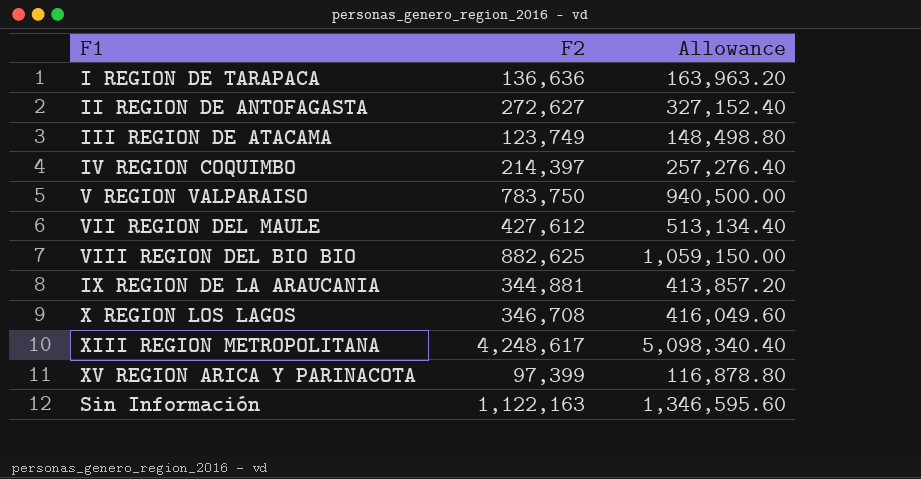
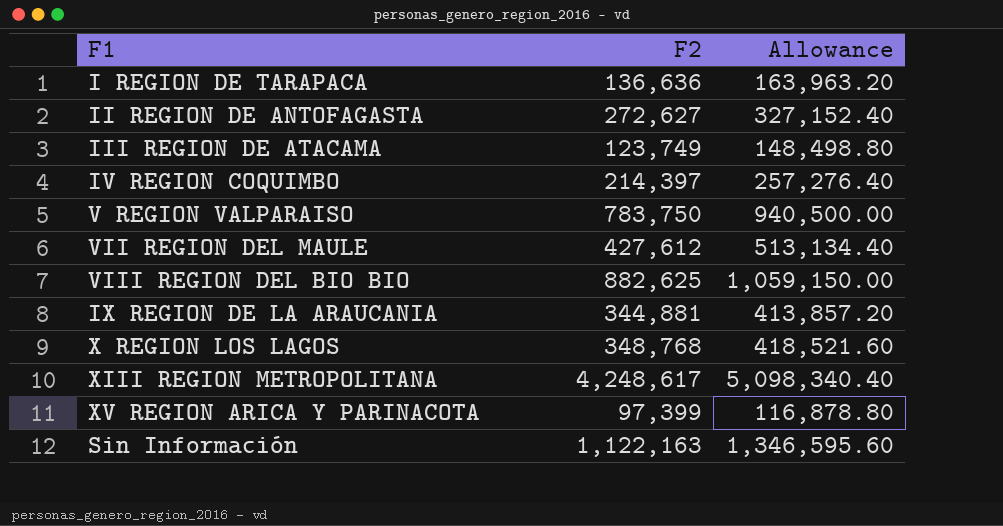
X REGION LOS LAGOS | F2: 346,708 -> 348,768
X REGION LOS LAGOS | Allowance: 416,049.60 -> 418,521.60

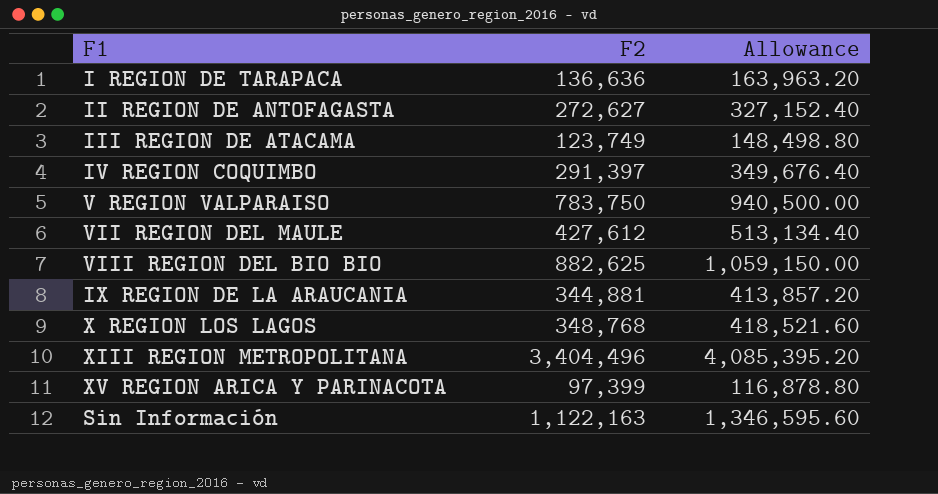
IV REGION COQUIMBO | F2: 214,397 -> 291,397
IV REGION COQUIMBO | Allowance: 257,276.40 -> 349,676.40
XIII REGION METROPOLITANA | F2: 4,248,617 -> 3,404,496
XIII REGION METROPOLITANA | Allowance: 5,098,340.40 -> 4,085,395.20

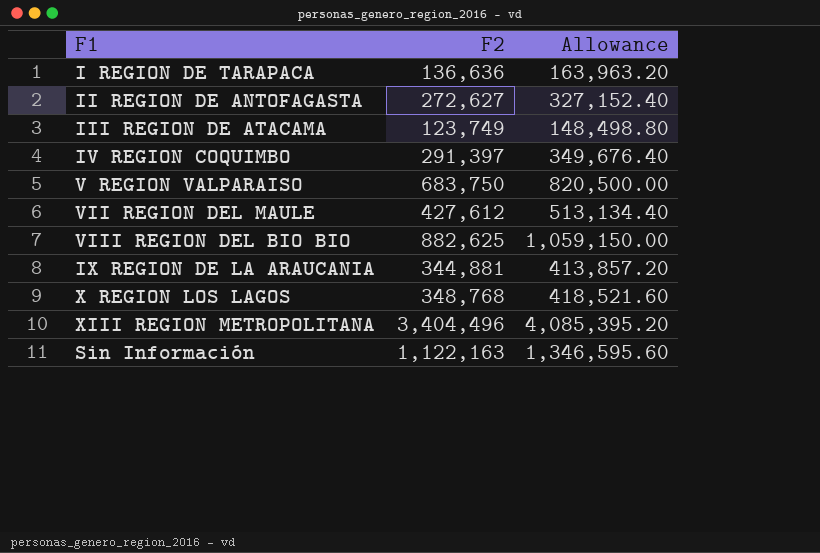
row XV REGION ARICA Y PARINACOTA: 97,399 | 116,878.80 -> none
V REGION VALPARAISO | F2: 783,750 -> 683,750
V REGION VALPARAISO | Allowance: 940,500.00 -> 820,500.00

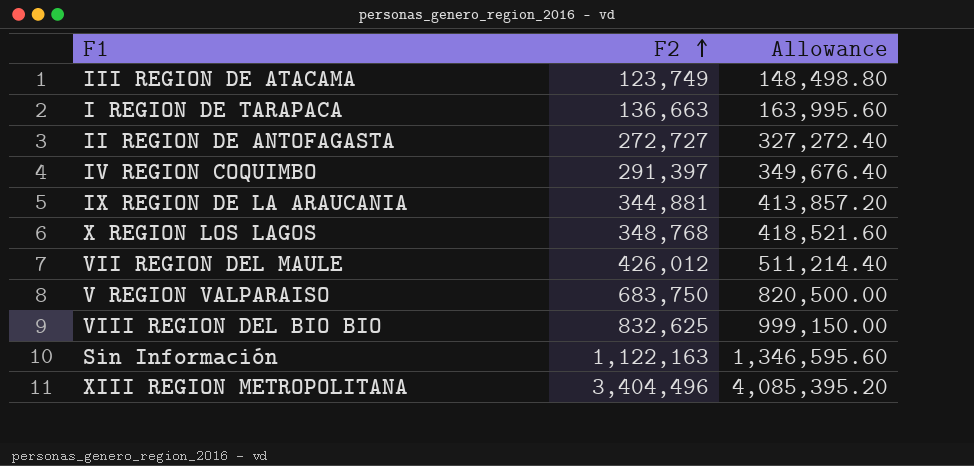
row order: none -> F2 ascending
I REGION DE TARAPACA | F2: 136,636 -> 136,663
I REGION DE TARAPACA | Allowance: 163,963.20 -> 163,995.60
II REGION DE ANTOFAGASTA | F2: 272,627 -> 272,727
II REGION DE ANTOFAGASTA | Allowance: 327,152.40 -> 327,272.40
VII REGION DEL MAULE | F2: 427,612 -> 426,012
VII REGION DEL MAULE | Allowance: 513,134.40 -> 511,214.40
VIII REGION DEL BIO BIO | F2: 882,625 -> 832,625
VIII REGION DEL BIO BIO | Allowance: 1,059,150.00 -> 999,150.00

